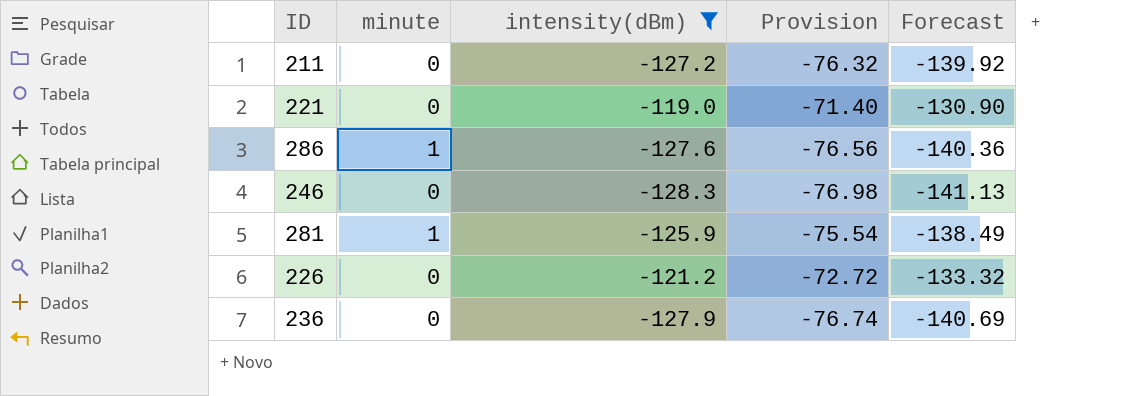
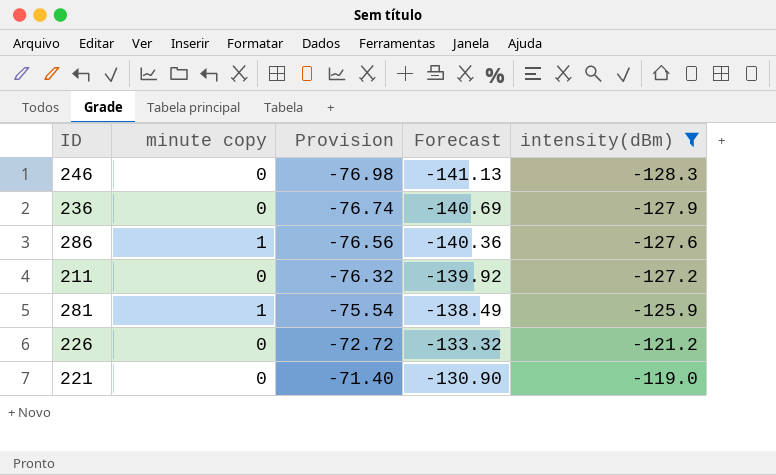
row order: none -> Provision ascending
column name: minute -> minute copy
column intensity(dBm) | position: 3 -> 5

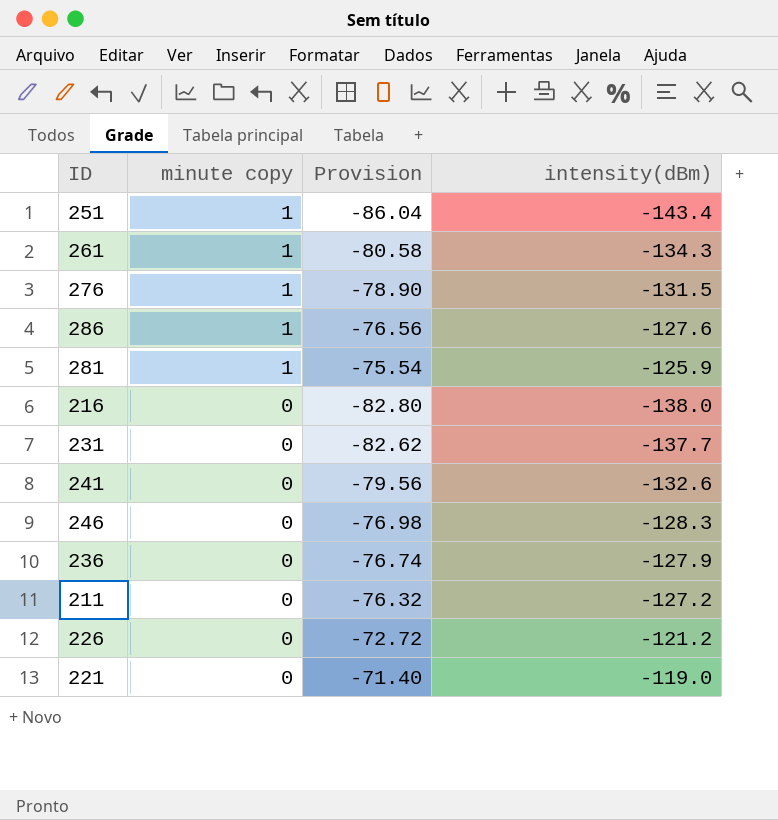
filter: intensity(dBm) >= -128.3 -> none
row order: Provision ascending -> minute copy descending
column Forecast | formula: [intensity(dBm)] * 1.1 -> none

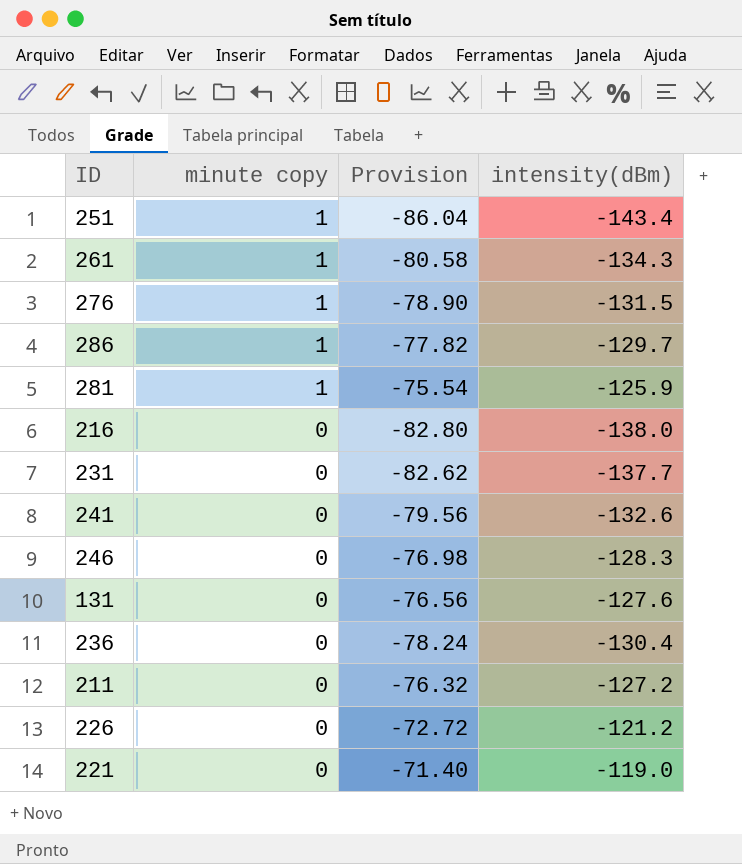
286 | Provision: -76.56 -> -77.82
286 | intensity(dBm): -127.6 -> -129.7
row 131: none -> 0 | -76.56 | -127.6
236 | Provision: -76.74 -> -78.24
236 | intensity(dBm): -127.9 -> -130.4

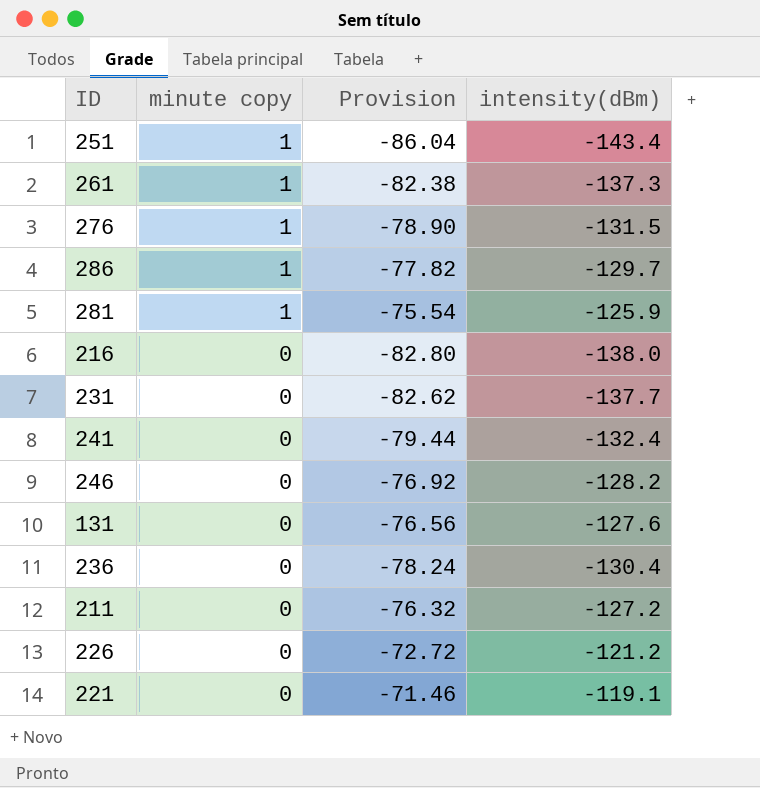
261 | Provision: -80.58 -> -82.38
261 | intensity(dBm): -134.3 -> -137.3
241 | Provision: -79.56 -> -79.44
241 | intensity(dBm): -132.6 -> -132.4
246 | Provision: -76.98 -> -76.92
246 | intensity(dBm): -128.3 -> -128.2
221 | Provision: -71.40 -> -71.46
221 | intensity(dBm): -119.0 -> -119.1

